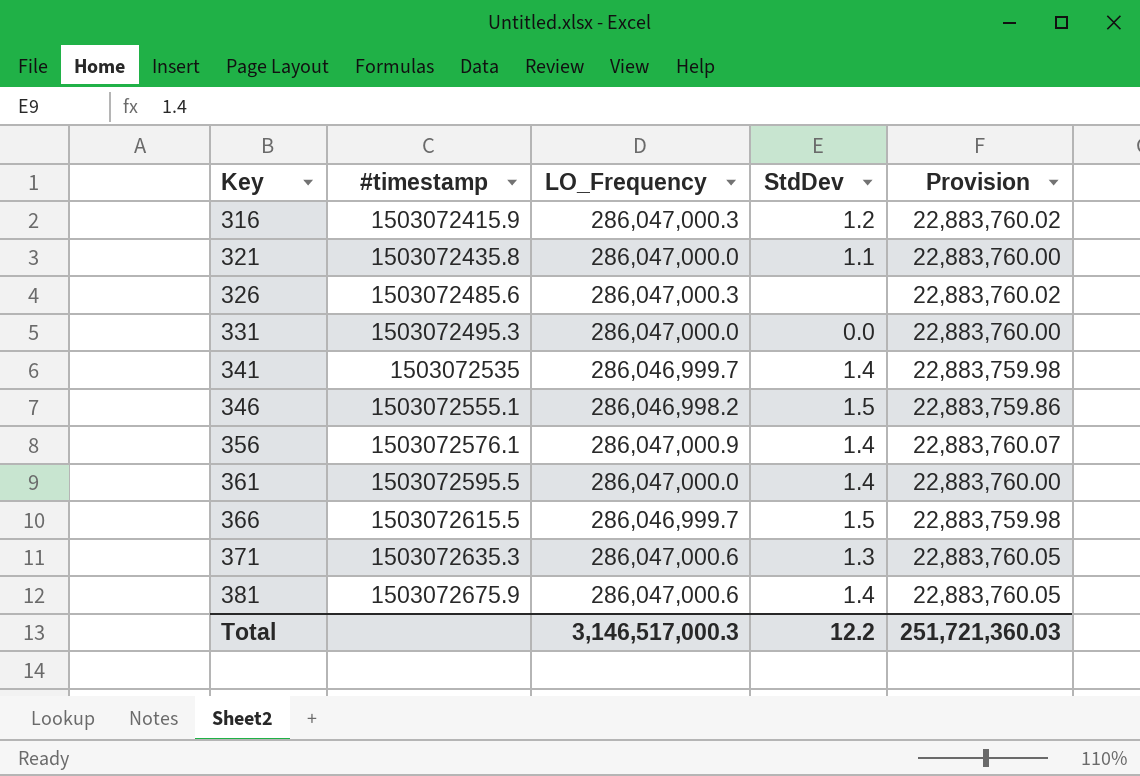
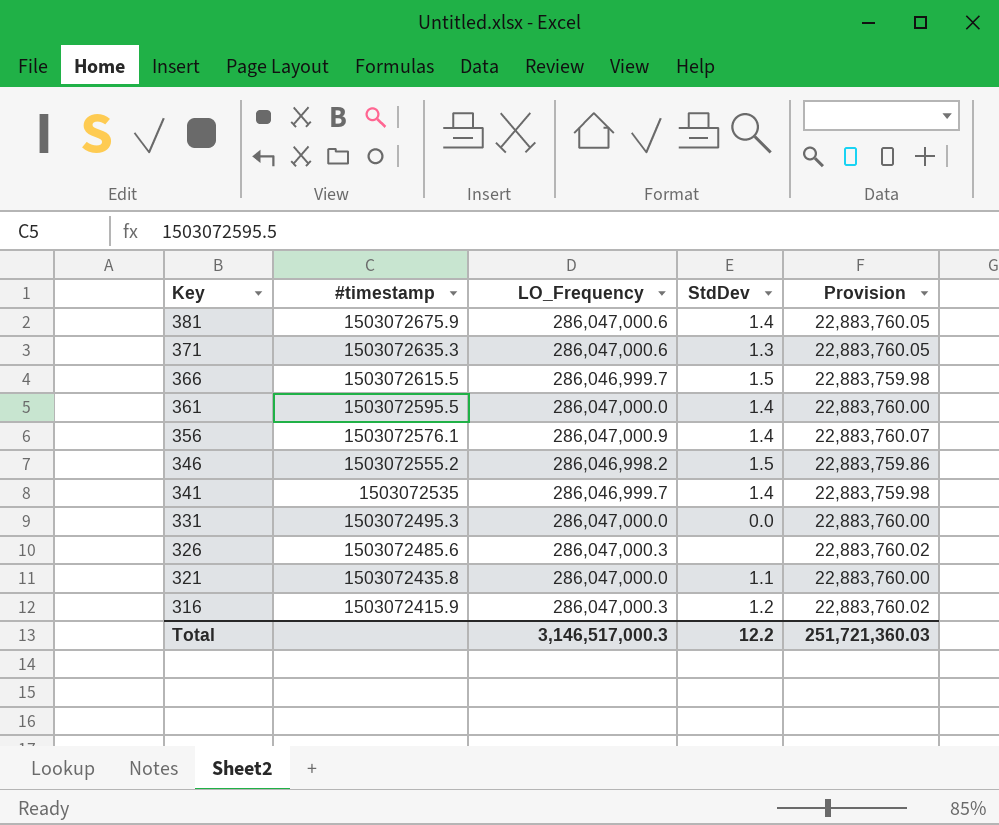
row order: Key ascending -> Key descending
346 | #timestamp: 1503072555.1 -> 1503072555.2

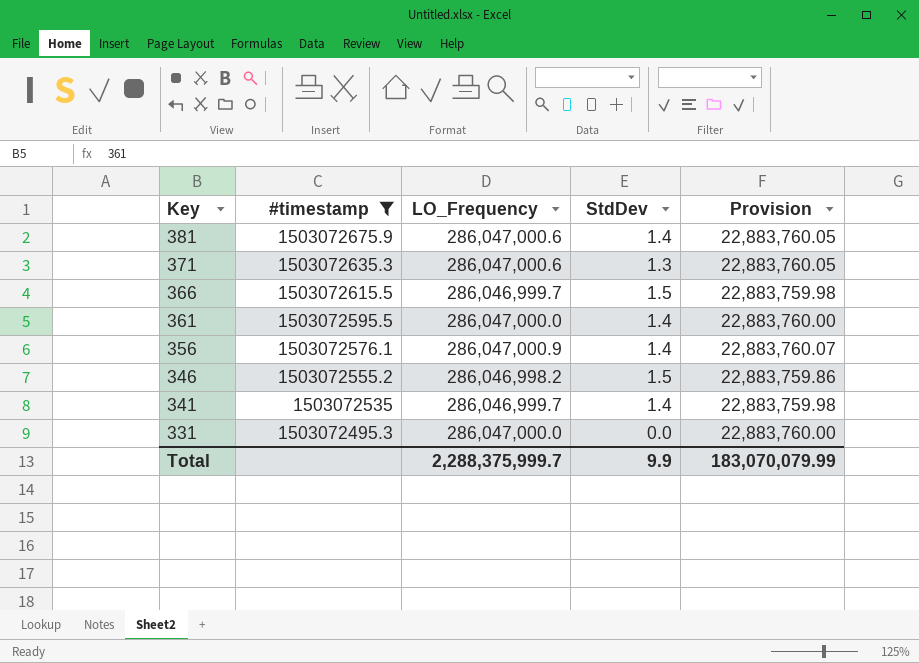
filter: none -> #timestamp >= 1503072495.3
Total | LO_Frequency: 3,146,517,000.3 -> 2,288,375,999.7
Total | StdDev: 12.2 -> 9.9
Total | Provision: 251,721,360.03 -> 183,070,079.99

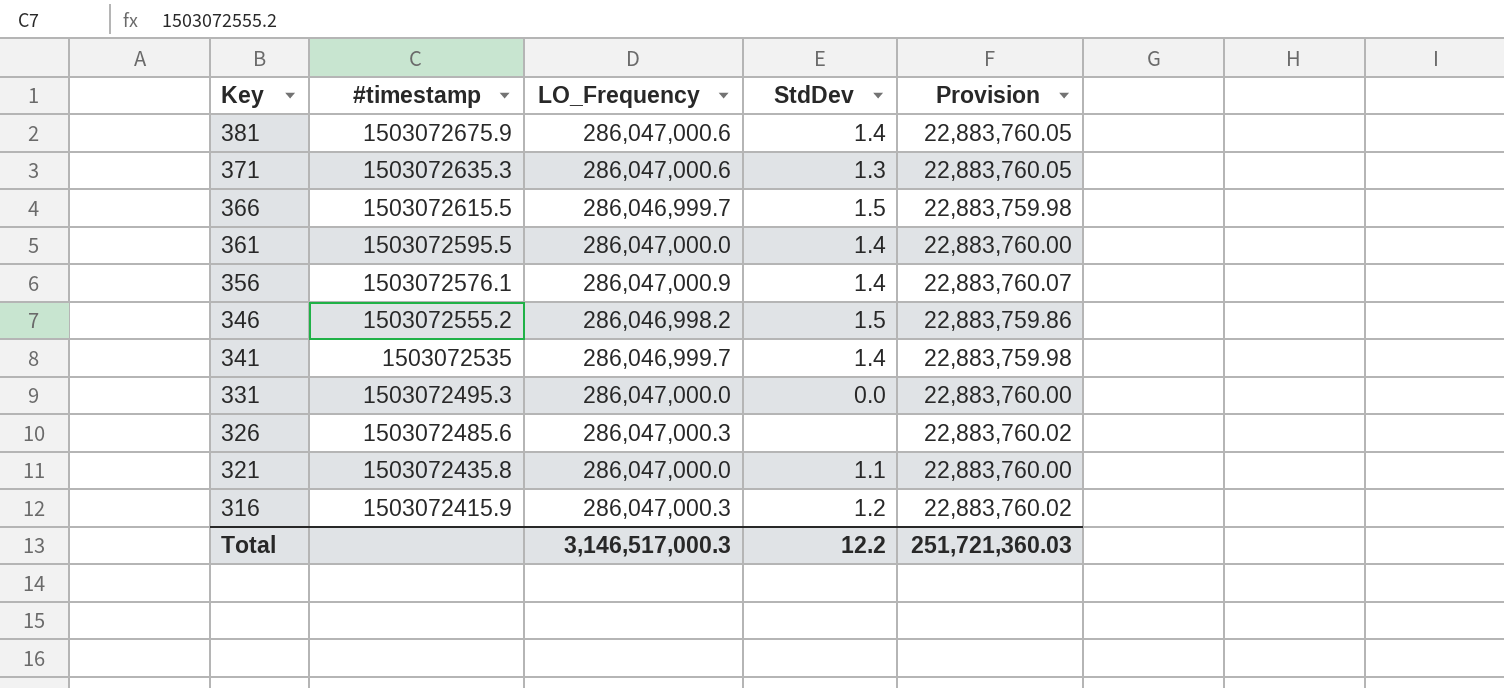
filter: #timestamp >= 1503072495.3 -> none
Total | LO_Frequency: 2,288,375,999.7 -> 3,146,517,000.3
Total | StdDev: 9.9 -> 12.2
Total | Provision: 183,070,079.99 -> 251,721,360.03

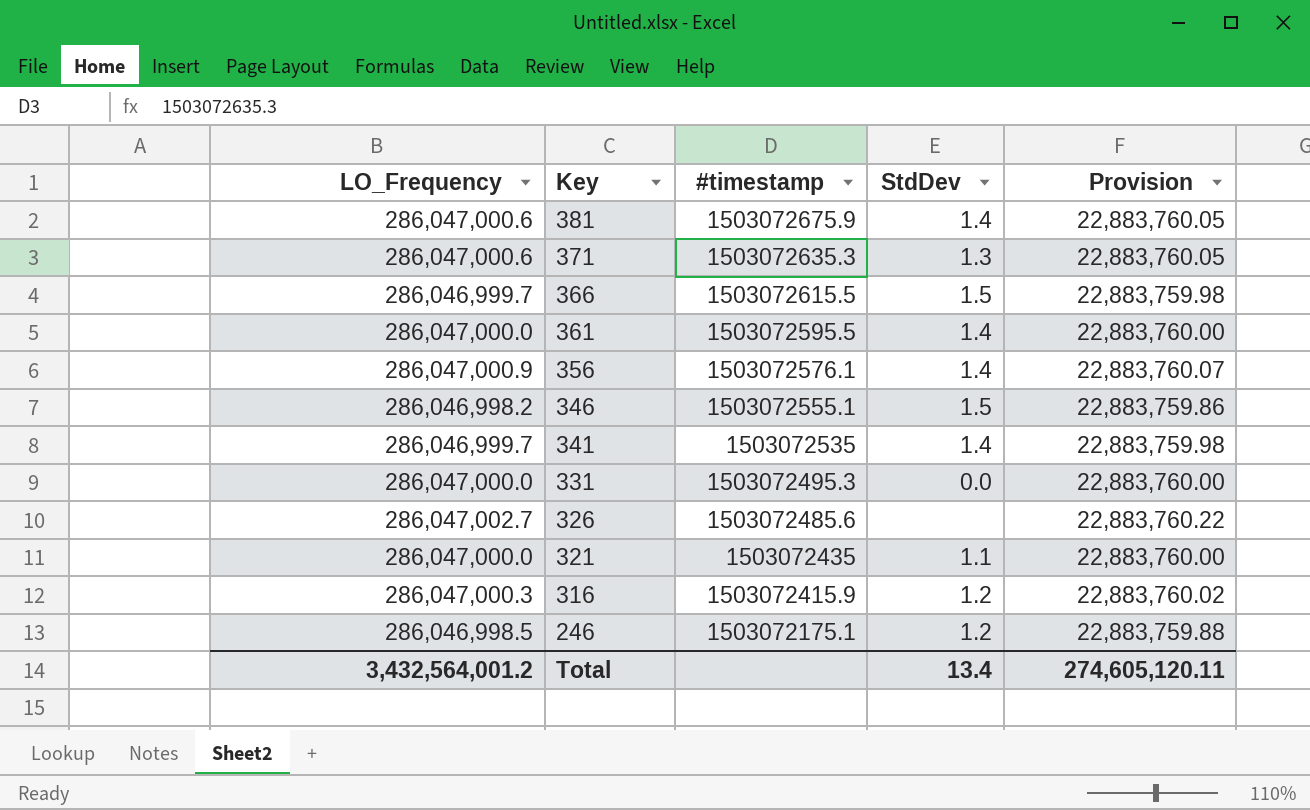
column LO_Frequency | position: 3 -> 1
346 | #timestamp: 1503072555.2 -> 1503072555.1
326 | LO_Frequency: 286,047,000.3 -> 286,047,002.7
326 | Provision: 22,883,760.02 -> 22,883,760.22
321 | #timestamp: 1503072435.8 -> 1503072435
row 246: none -> 286,046,998.5 | 1503072175.1 | 1.2 | 22,883,759.88
Total | LO_Frequency: 3,146,517,000.3 -> 3,432,564,001.2
Total | StdDev: 12.2 -> 13.4
Total | Provision: 251,721,360.03 -> 274,605,120.11

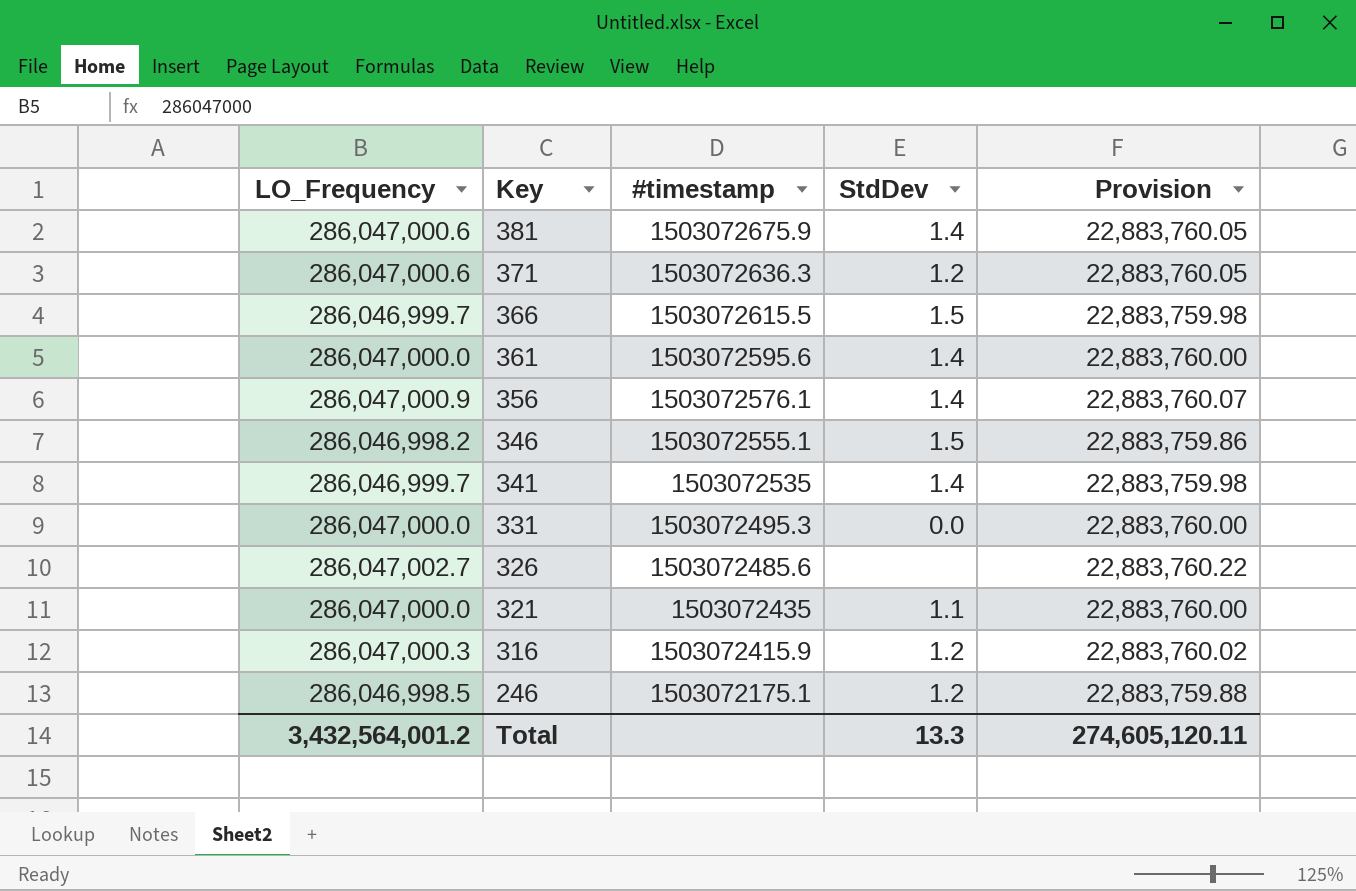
371 | #timestamp: 1503072635.3 -> 1503072636.3
371 | StdDev: 1.3 -> 1.2
361 | #timestamp: 1503072595.5 -> 1503072595.6
Total | StdDev: 13.4 -> 13.3

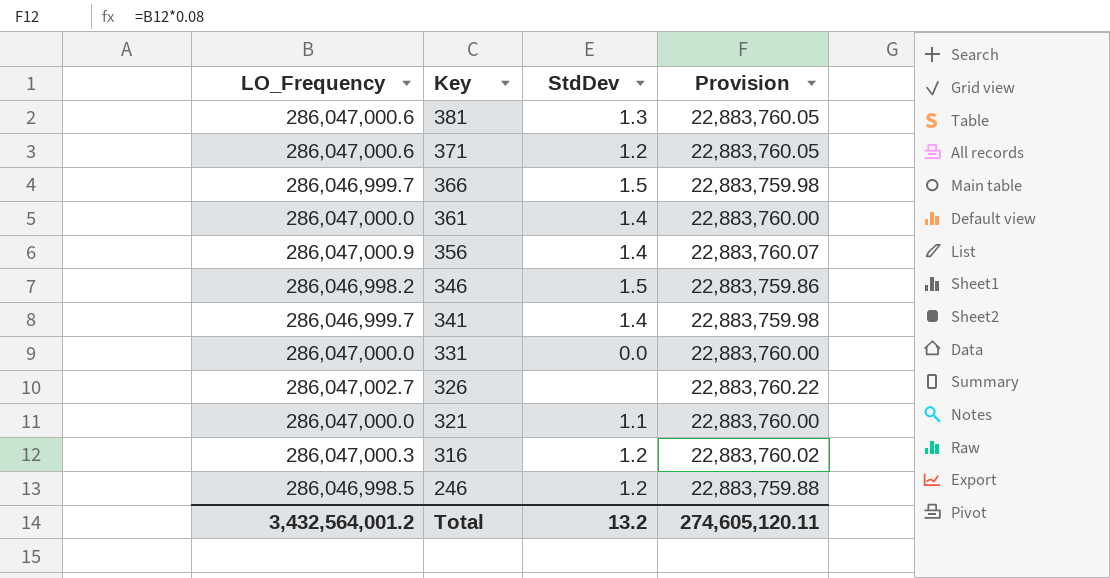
column #timestamp | position: 3 -> none
381 | StdDev: 1.4 -> 1.3
Total | StdDev: 13.3 -> 13.2

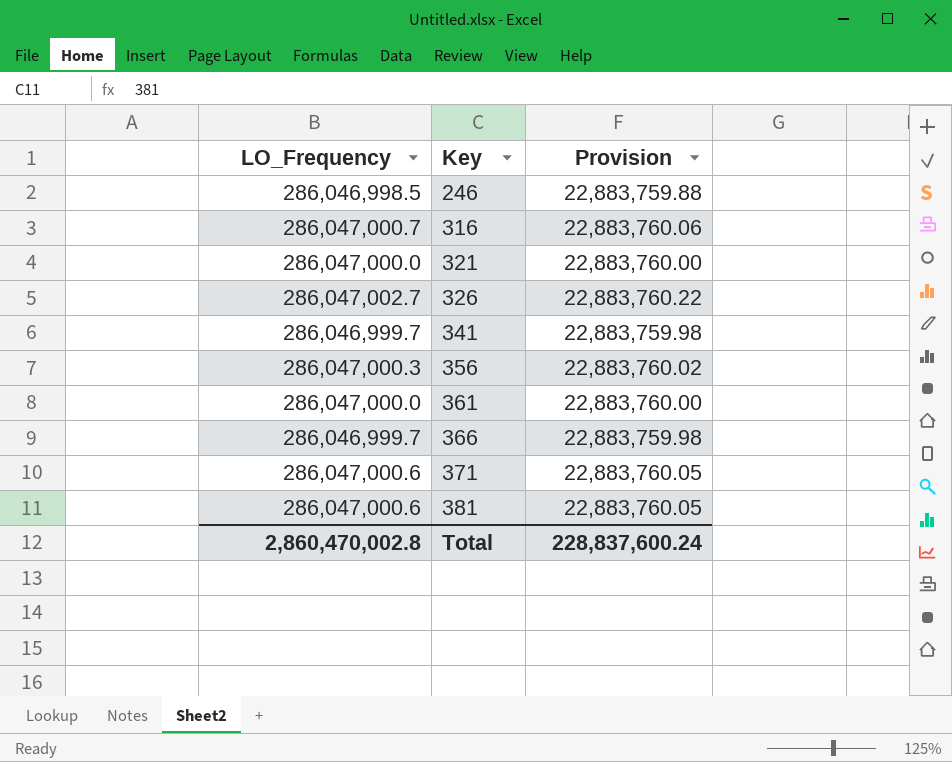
row order: Key descending -> Key ascending
column StdDev | position: 3 -> none
row 346: 286,046,998.2 | 1.5 | 22,883,759.86 -> none
row 331: 286,047,000.0 | 0.0 | 22,883,760.00 -> none
316 | LO_Frequency: 286,047,000.3 -> 286,047,000.7
316 | Provision: 22,883,760.02 -> 22,883,760.06
356 | LO_Frequency: 286,047,000.9 -> 286,047,000.3
356 | Provision: 22,883,760.07 -> 22,883,760.02
Total | LO_Frequency: 3,432,564,001.2 -> 2,860,470,002.8
Total | Provision: 274,605,120.11 -> 228,837,600.24

